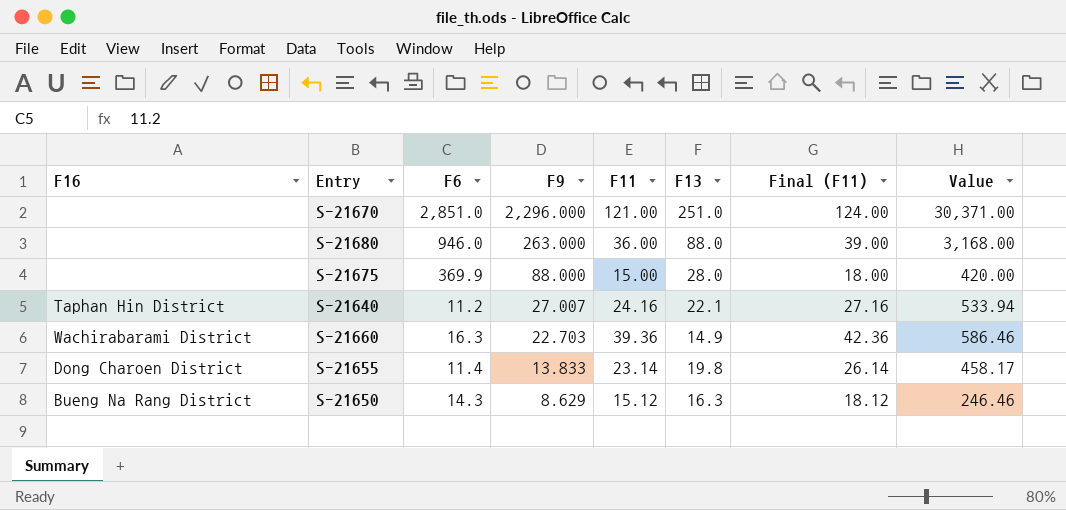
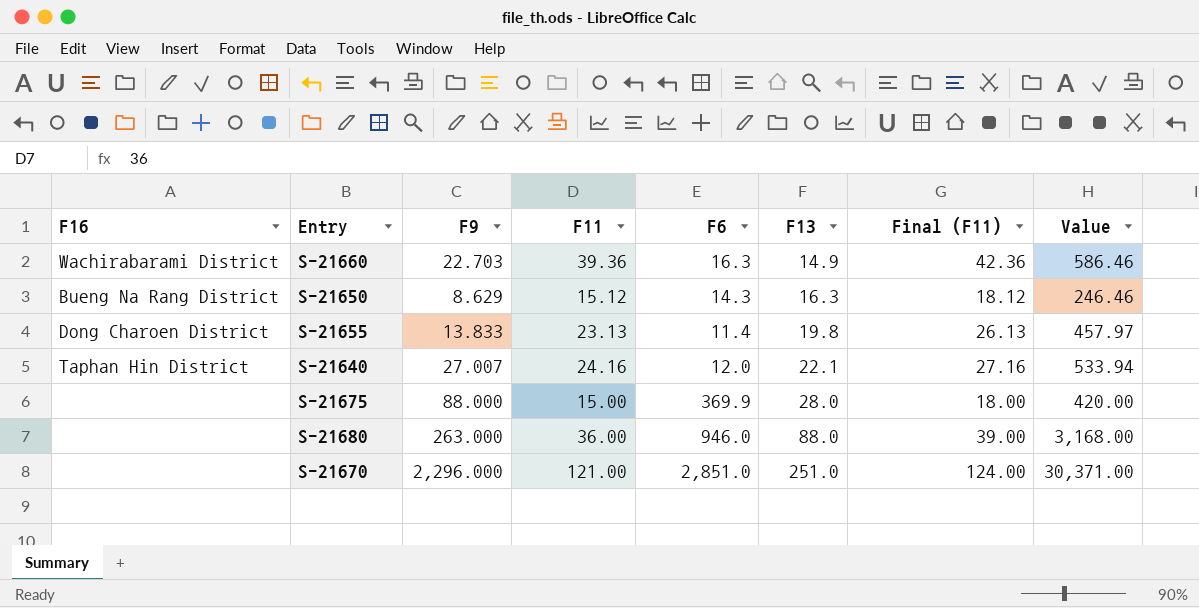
row order: F9 descending -> F13 ascending
column F6 | position: 3 -> 5
S-21655 | F11: 23.14 -> 23.13
S-21655 | Final (F11): 26.14 -> 26.13
S-21655 | Value: 458.17 -> 457.97
S-21640 | F6: 11.2 -> 12.0

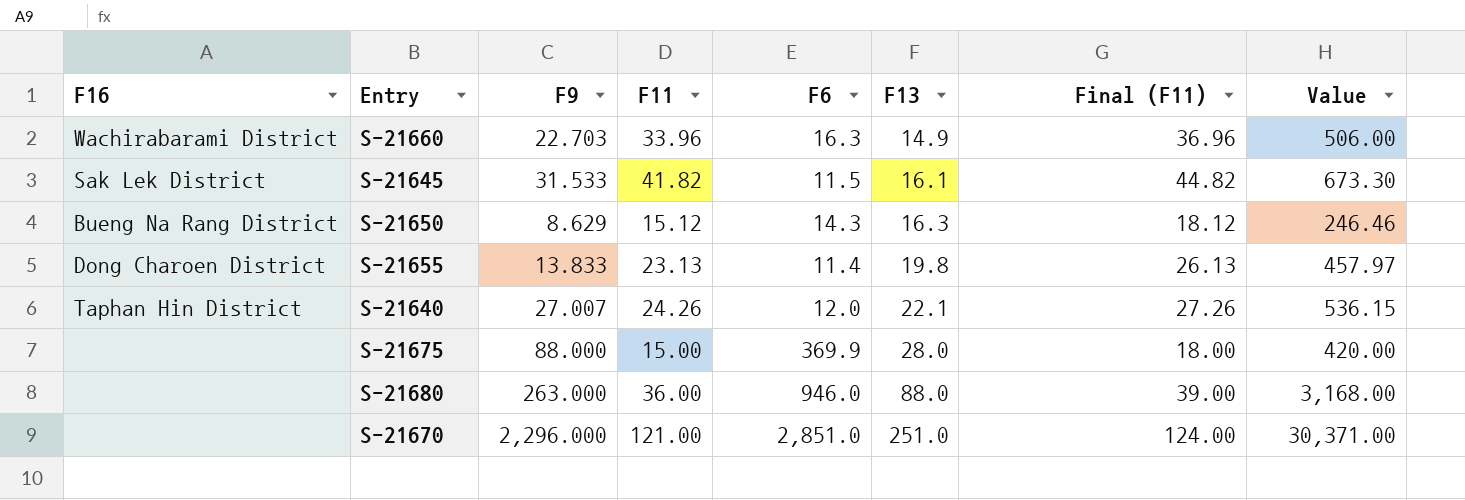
S-21660 | F11: 39.36 -> 33.96
S-21660 | Final (F11): 42.36 -> 36.96
S-21660 | Value: 586.46 -> 506.00
row S-21645: none -> Sak Lek District | 31.533 | 41.82 | 11.5 | 16.1 | 44.82 | 673.30
S-21640 | F11: 24.16 -> 24.26
S-21640 | Final (F11): 27.16 -> 27.26
S-21640 | Value: 533.94 -> 536.15

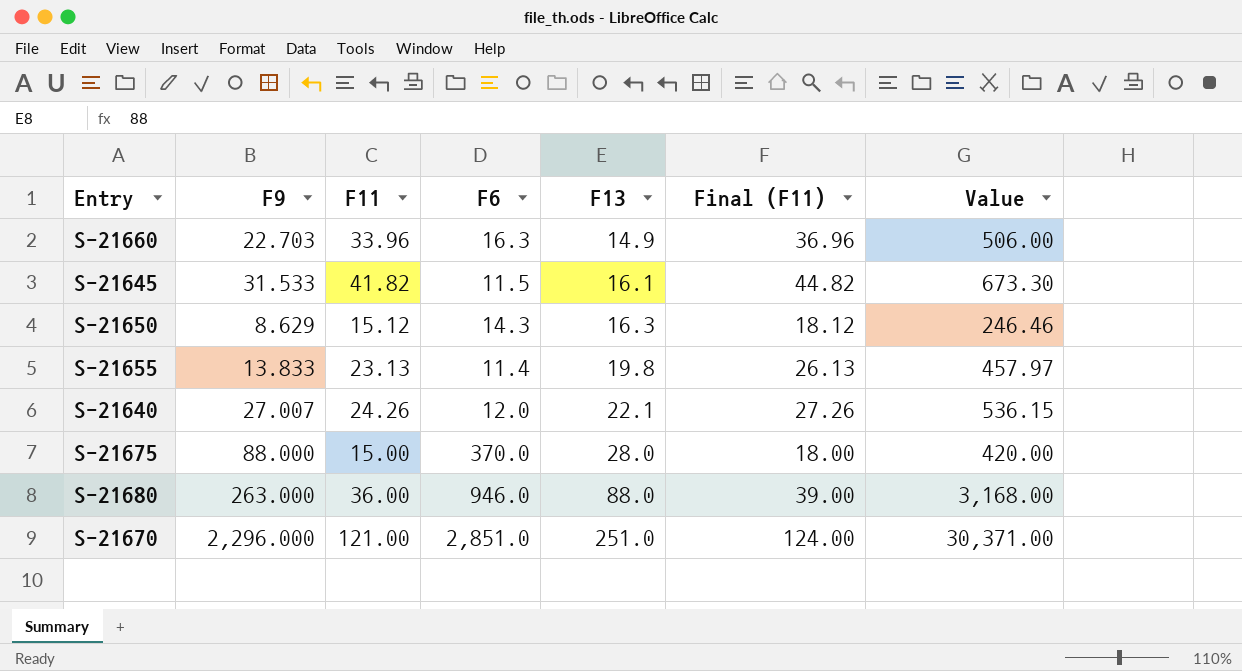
column F16 | position: 1 -> none
S-21675 | F6: 369.9 -> 370.0

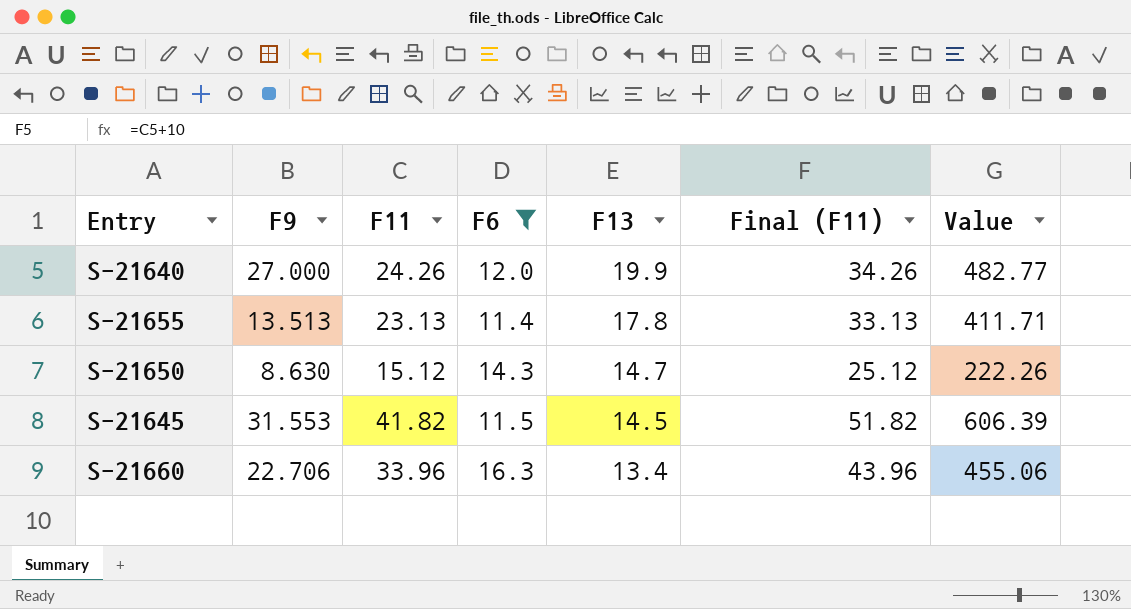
filter: none -> F6 <= 16.3
row order: F13 ascending -> F13 descending
column Final (F11) | formula: [F11] + 3 -> [F11] + 10
S-21640 | F9: 27.007 -> 27.000
S-21640 | F13: 22.1 -> 19.9
S-21640 | Value: 536.15 -> 482.77
S-21655 | F9: 13.833 -> 13.513
S-21655 | F13: 19.8 -> 17.8
S-21655 | Value: 457.97 -> 411.71
S-21650 | F9: 8.629 -> 8.630
S-21650 | F13: 16.3 -> 14.7
S-21650 | Value: 246.46 -> 222.26
S-21645 | F9: 31.533 -> 31.553
S-21645 | F13: 16.1 -> 14.5
S-21645 | Value: 673.30 -> 606.39
S-21660 | F9: 22.703 -> 22.706
S-21660 | F13: 14.9 -> 13.4
S-21660 | Value: 506.00 -> 455.06

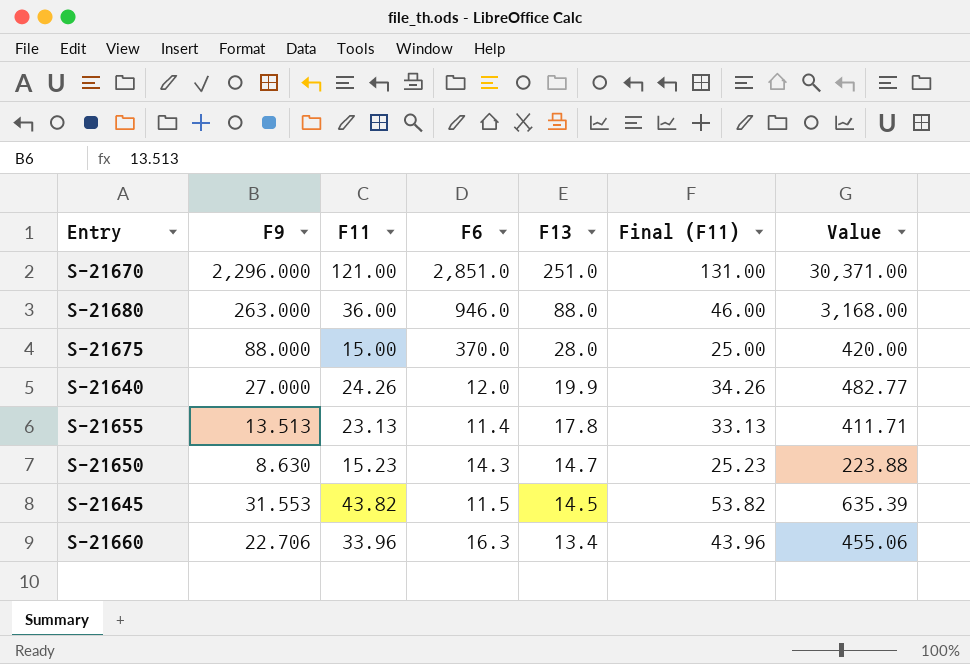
filter: F6 <= 16.3 -> none
S-21650 | F11: 15.12 -> 15.23
S-21650 | Final (F11): 25.12 -> 25.23
S-21650 | Value: 222.26 -> 223.88
S-21645 | F11: 41.82 -> 43.82
S-21645 | Final (F11): 51.82 -> 53.82
S-21645 | Value: 606.39 -> 635.39

